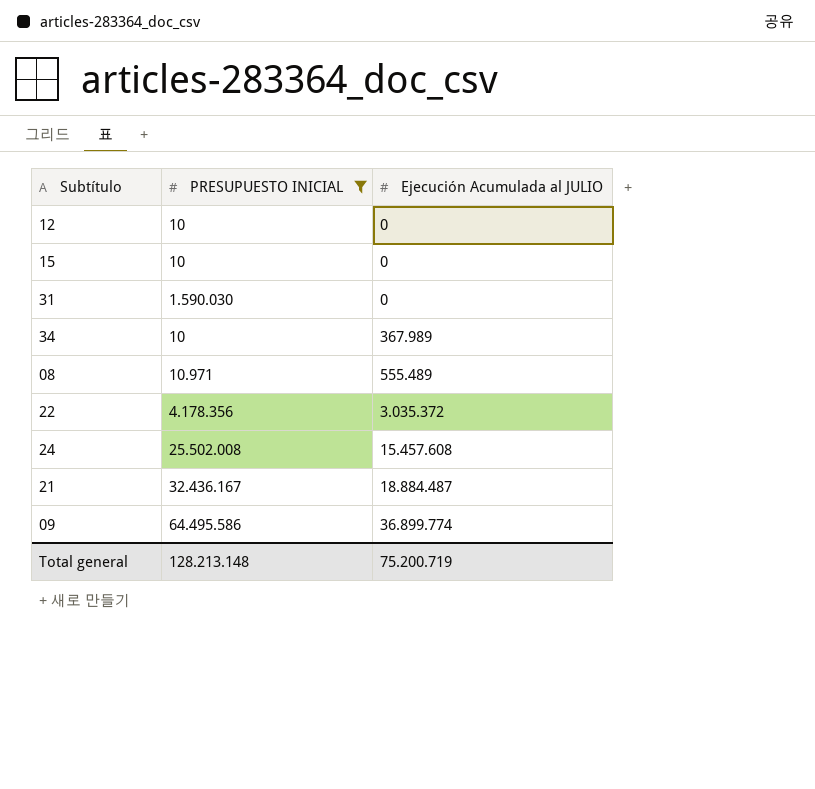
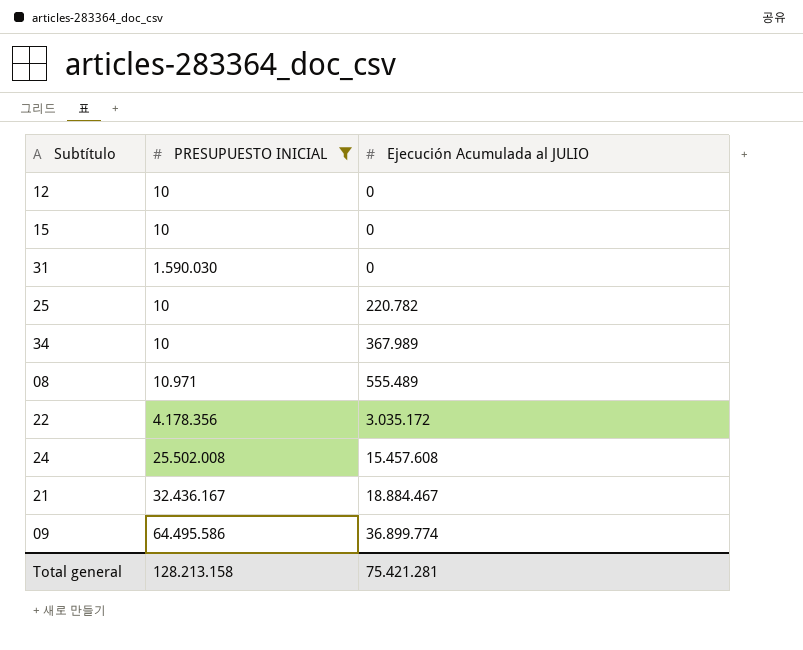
row 25: none -> 10 | 220.782
22 | Ejecución Acumulada al JULIO: 3.035.372 -> 3.035.172
21 | Ejecución Acumulada al JULIO: 18.884.487 -> 18.884.467
Total general | PRESUPUESTO INICIAL: 128.213.148 -> 128.213.158
Total general | Ejecución Acumulada al JULIO: 75.200.719 -> 75.421.281

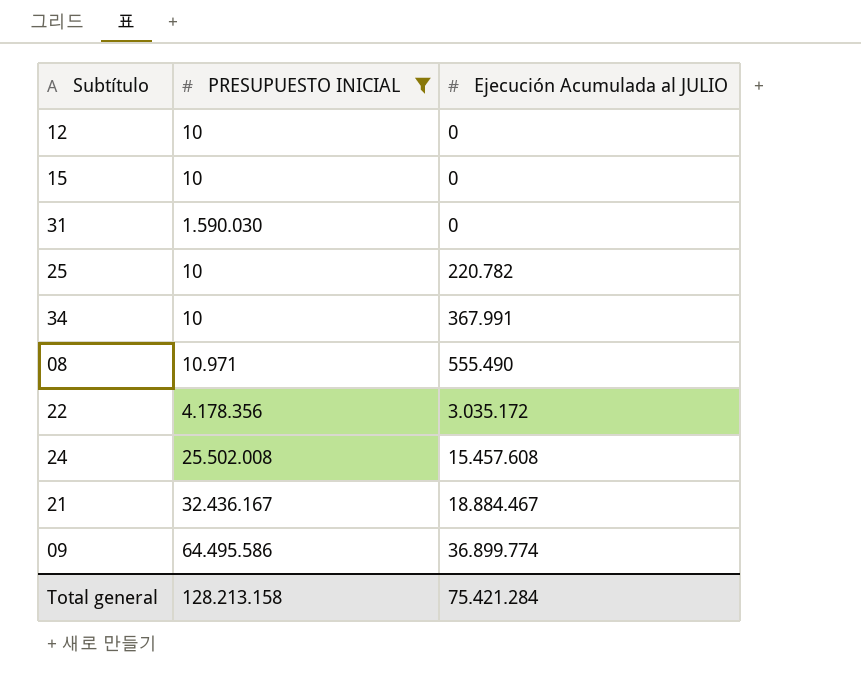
34 | Ejecución Acumulada al JULIO: 367.989 -> 367.991
08 | Ejecución Acumulada al JULIO: 555.489 -> 555.490
Total general | Ejecución Acumulada al JULIO: 75.421.281 -> 75.421.284

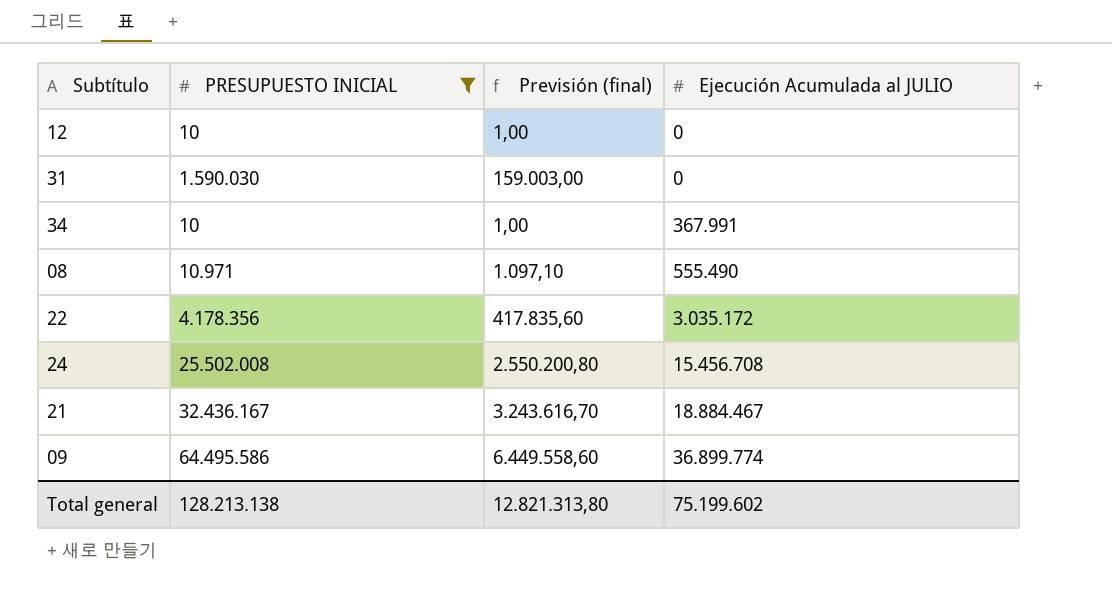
column Previsión (final) | formula: none -> [PRESUPUESTO INICIAL] * 0,1
row 15: 10 | 0 -> none
row 25: 10 | 220.782 -> none
24 | Ejecución Acumulada al JULIO: 15.457.608 -> 15.456.708
Total general | PRESUPUESTO INICIAL: 128.213.158 -> 128.213.138
Total general | Ejecución Acumulada al JULIO: 75.421.284 -> 75.199.602

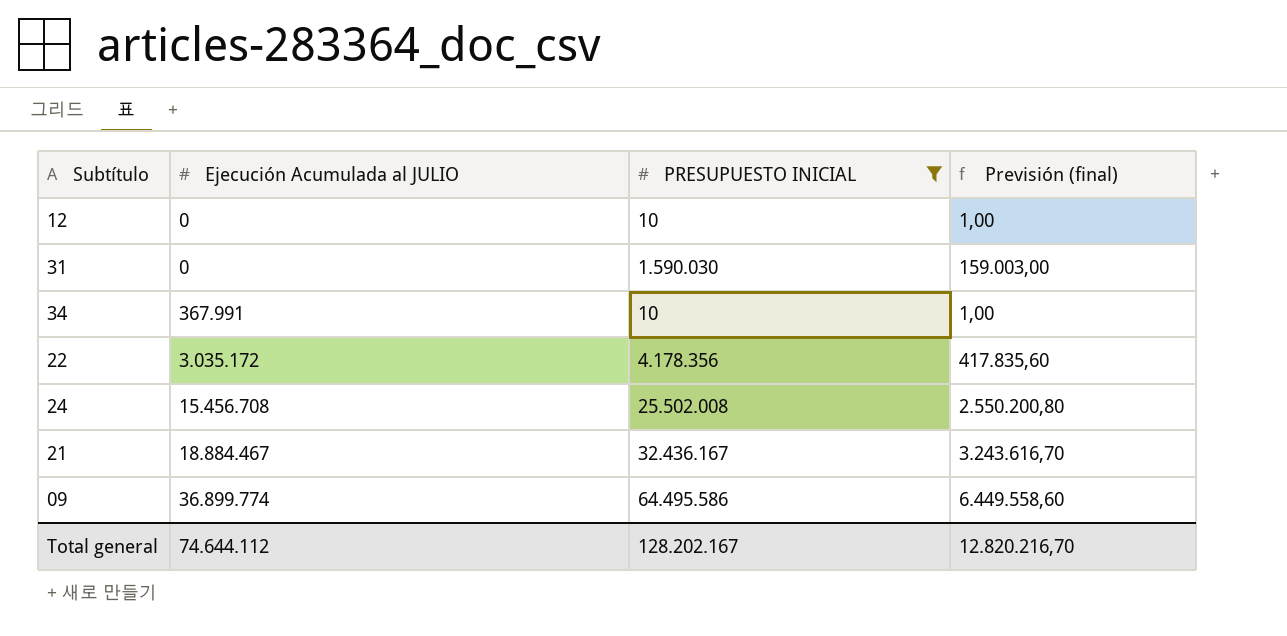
column Ejecución Acumulada al JULIO | position: 4 -> 2
row 08: 10.971 | 1.097,10 | 555.490 -> none
Total general | Ejecución Acumulada al JULIO: 75.199.602 -> 74.644.112
Total general | PRESUPUESTO INICIAL: 128.213.138 -> 128.202.167
Total general | Previsión (final): 12.821.313,80 -> 12.820.216,70

